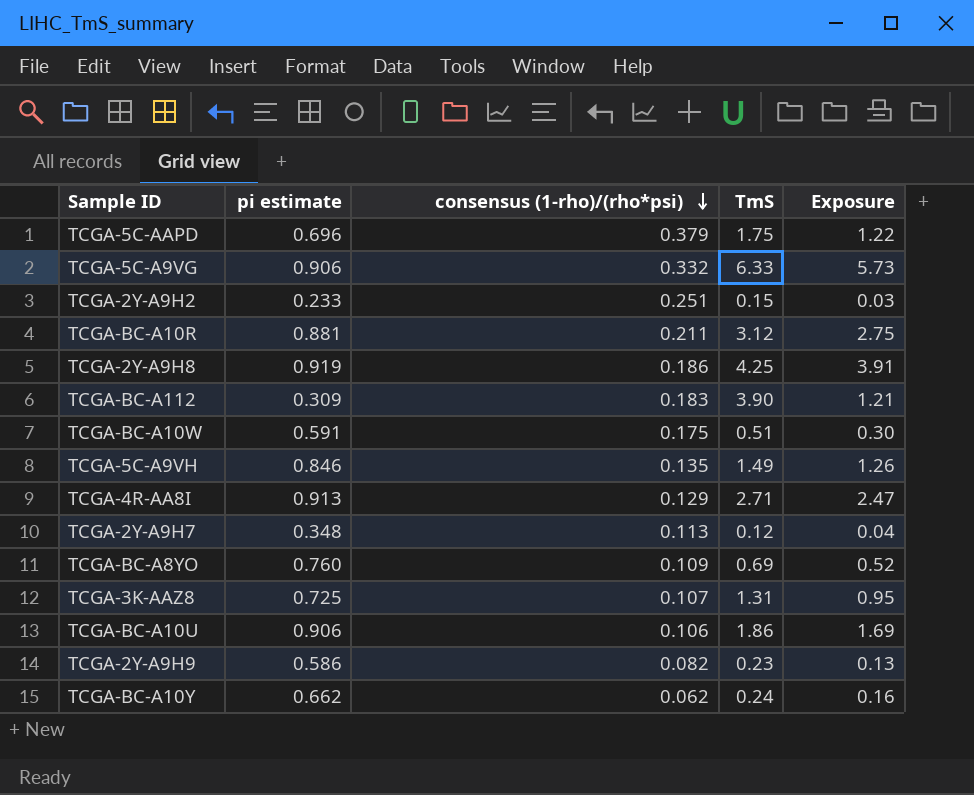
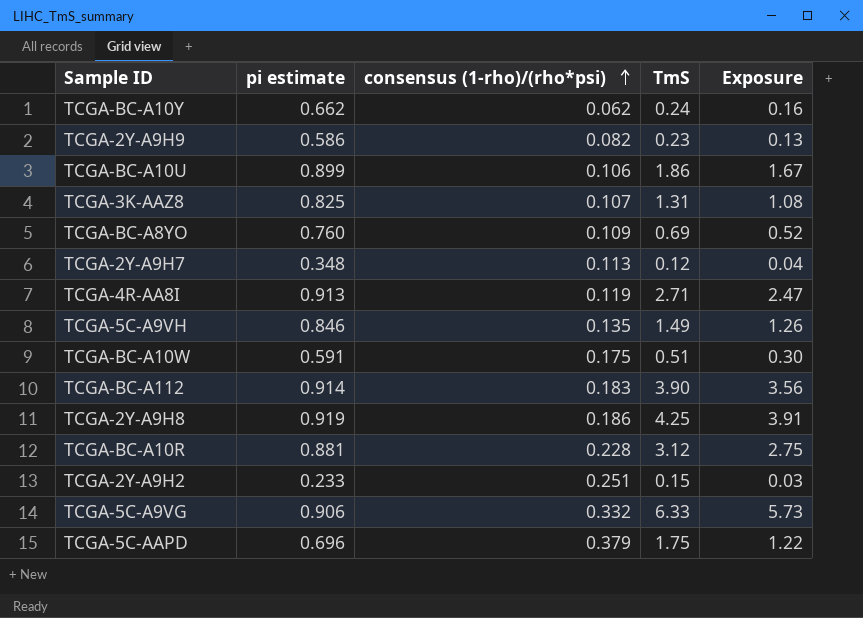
row order: consensus (1-rho)/(rho*psi) descending -> consensus (1-rho)/(rho*psi) ascending
TCGA-BC-A10U | pi estimate: 0.906 -> 0.899
TCGA-BC-A10U | Exposure: 1.69 -> 1.67
TCGA-3K-AAZ8 | pi estimate: 0.725 -> 0.825
TCGA-3K-AAZ8 | Exposure: 0.95 -> 1.08
TCGA-4R-AA8I | consensus (1-rho)/(rho*psi): 0.129 -> 0.119
TCGA-BC-A112 | pi estimate: 0.309 -> 0.914
TCGA-BC-A112 | Exposure: 1.21 -> 3.56
TCGA-BC-A10R | consensus (1-rho)/(rho*psi): 0.211 -> 0.228

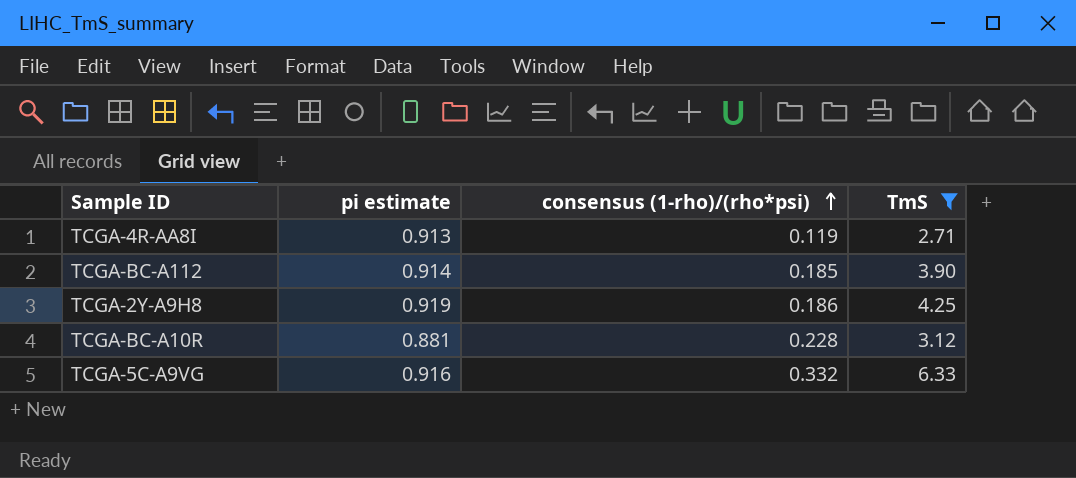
filter: none -> TmS >= 2.71
column Exposure | formula: [pi estimate] * [TmS] -> none
TCGA-BC-A112 | consensus (1-rho)/(rho*psi): 0.183 -> 0.185
TCGA-5C-A9VG | pi estimate: 0.906 -> 0.916

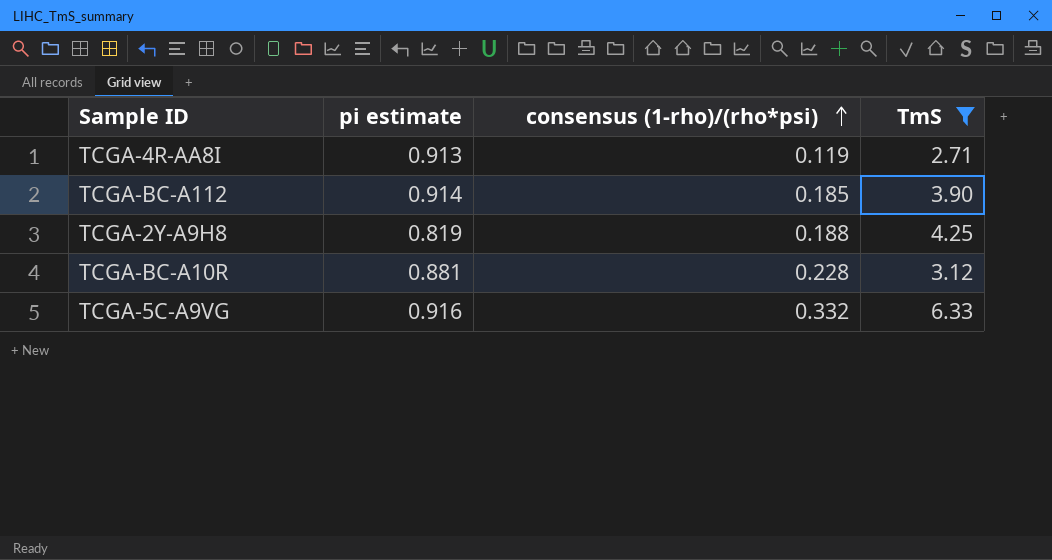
TCGA-2Y-A9H8 | pi estimate: 0.919 -> 0.819
TCGA-2Y-A9H8 | consensus (1-rho)/(rho*psi): 0.186 -> 0.188

